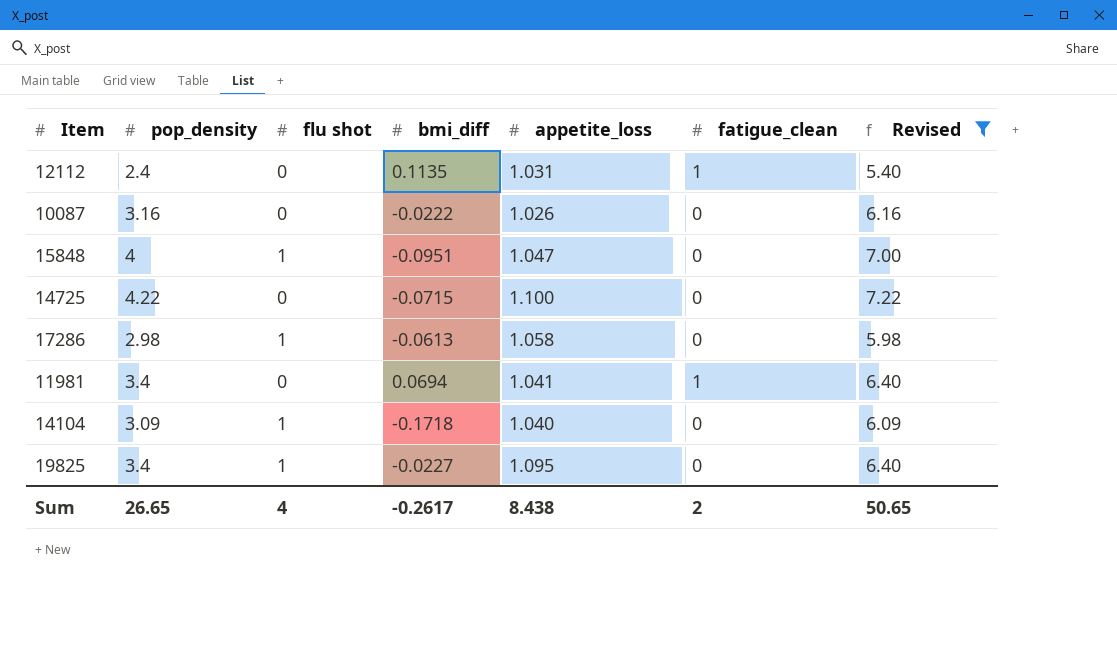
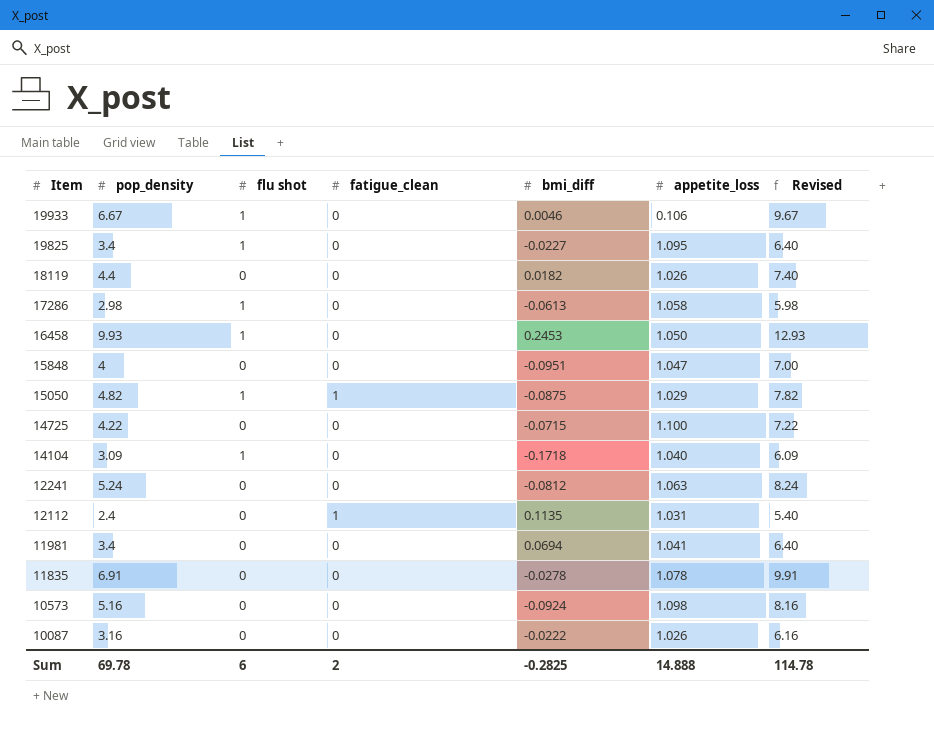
filter: Revised <= 7.22 -> none
row order: none -> Item descending
column fatigue_clean | position: 6 -> 4
15848 | flu shot: 1 -> 0
11981 | fatigue_clean: 1 -> 0
Sum | pop_density: 26.65 -> 69.78
Sum | flu shot: 4 -> 6
Sum | bmi_diff: -0.2617 -> -0.2825
Sum | appetite_loss: 8.438 -> 14.888
Sum | Revised: 50.65 -> 114.78

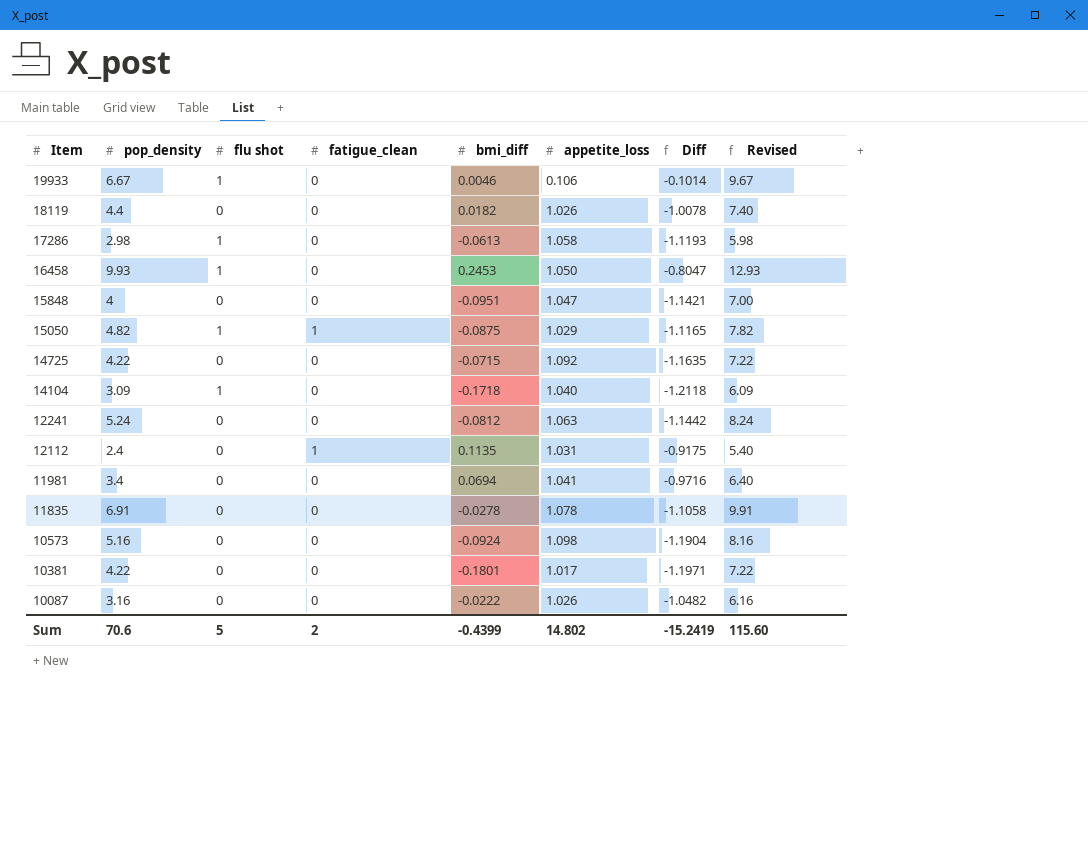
column Diff | formula: none -> [bmi_diff] - [appetite_loss]
row 19825: 3.4 | 1 | 0 | -0.0227 | 1.095 | 6.40 -> none
14725 | appetite_loss: 1.100 -> 1.092
row 10381: none -> 4.22 | 0 | 0 | -0.1801 | 1.017 | -1.1971 | 7.22
Sum | pop_density: 69.78 -> 70.6
Sum | flu shot: 6 -> 5
Sum | bmi_diff: -0.2825 -> -0.4399
Sum | appetite_loss: 14.888 -> 14.802
Sum | Revised: 114.78 -> 115.60

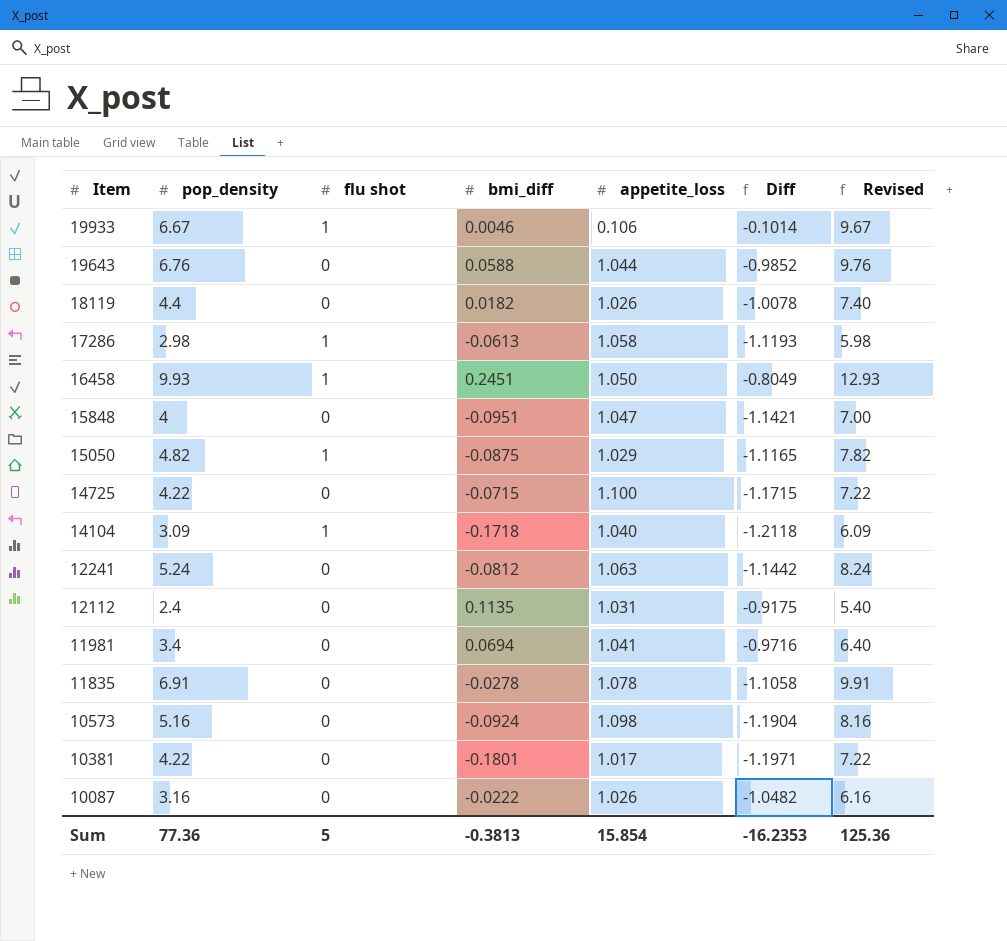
column fatigue_clean | position: 4 -> none
row 19643: none -> 6.76 | 0 | 0.0588 | 1.044 | -0.9852 | 9.76
16458 | bmi_diff: 0.2453 -> 0.2451
16458 | Diff: -0.8047 -> -0.8049
14725 | appetite_loss: 1.092 -> 1.100
14725 | Diff: -1.1635 -> -1.1715
Sum | pop_density: 70.6 -> 77.36
Sum | bmi_diff: -0.4399 -> -0.3813
Sum | appetite_loss: 14.802 -> 15.854
Sum | Diff: -15.2419 -> -16.2353
Sum | Revised: 115.60 -> 125.36

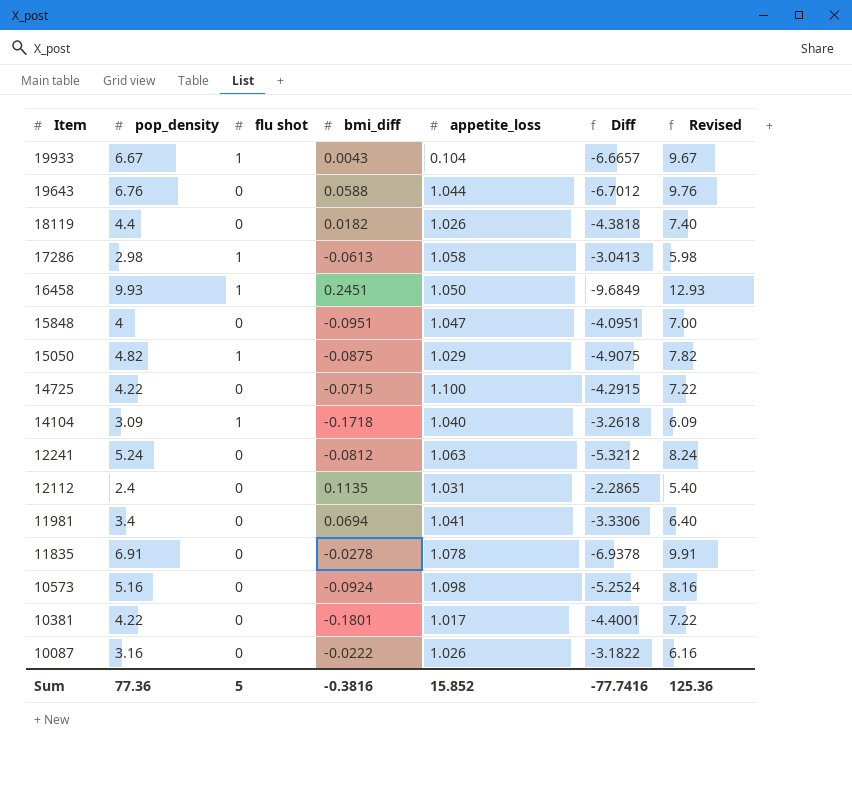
column Diff | formula: [bmi_diff] - [appetite_loss] -> [bmi_diff] - [pop_density]
19933 | bmi_diff: 0.0046 -> 0.0043
19933 | appetite_loss: 0.106 -> 0.104
Sum | bmi_diff: -0.3813 -> -0.3816
Sum | appetite_loss: 15.854 -> 15.852
Sum | Diff: -16.2353 -> -77.7416

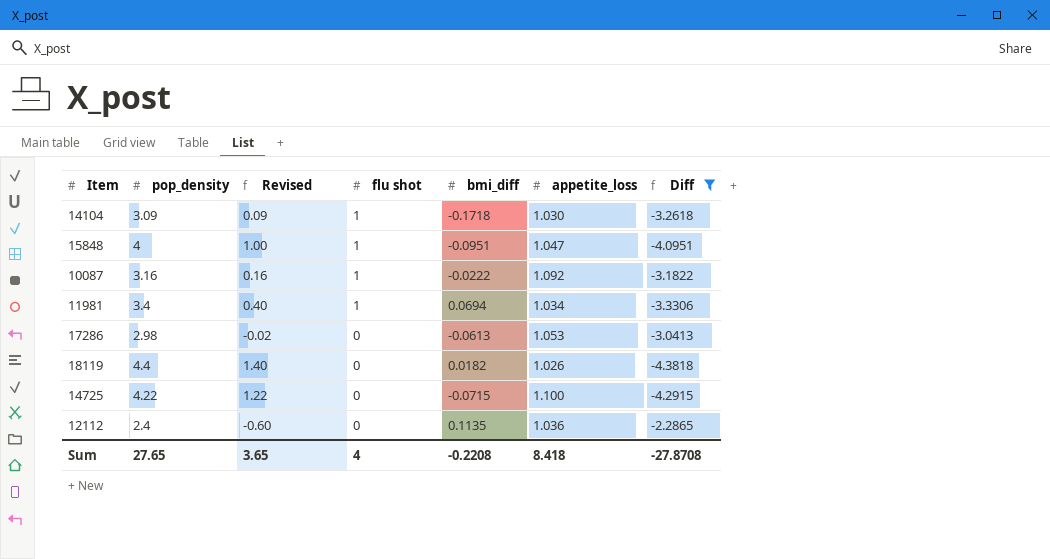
filter: none -> Diff >= -4.3818
row order: Item descending -> flu shot descending
column Revised | formula: [pop_density] + 3 -> [pop_density] - 3
column Revised | position: 7 -> 3
14104 | appetite_loss: 1.040 -> 1.030
15848 | flu shot: 0 -> 1
10087 | flu shot: 0 -> 1
10087 | appetite_loss: 1.026 -> 1.092
11981 | flu shot: 0 -> 1
11981 | appetite_loss: 1.041 -> 1.034
17286 | flu shot: 1 -> 0
17286 | appetite_loss: 1.058 -> 1.053
12112 | appetite_loss: 1.031 -> 1.036
Sum | pop_density: 77.36 -> 27.65
Sum | Revised: 125.36 -> 3.65
Sum | flu shot: 5 -> 4
Sum | bmi_diff: -0.3816 -> -0.2208
Sum | appetite_loss: 15.852 -> 8.418
Sum | Diff: -77.7416 -> -27.8708

